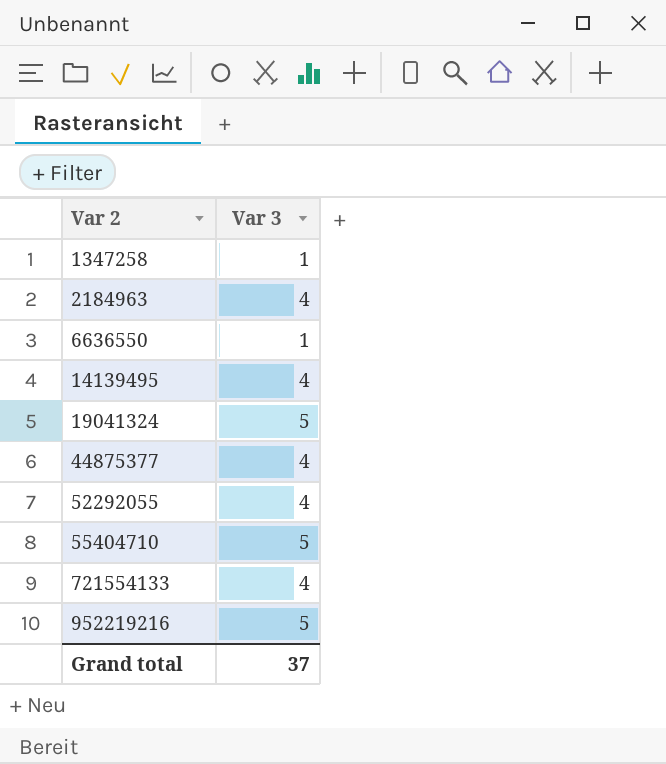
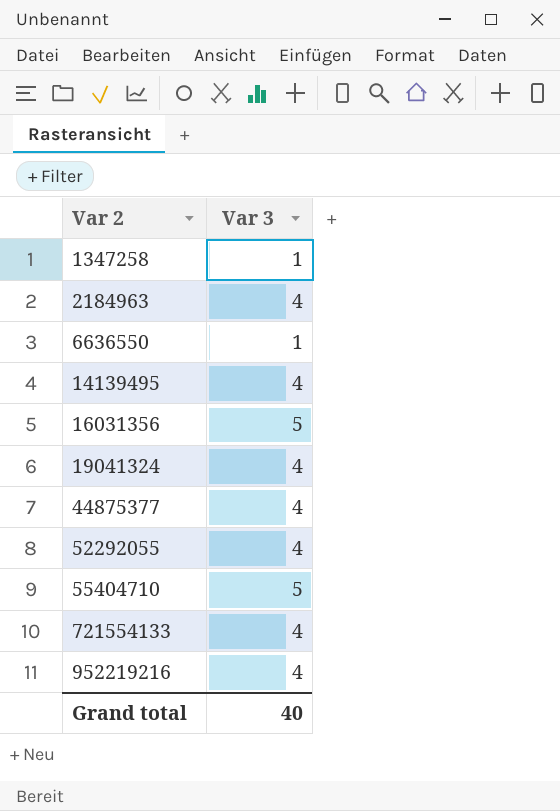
row 16031356: none -> 5
19041324 | Var 3: 5 -> 4
952219216 | Var 3: 5 -> 4
Grand total | Var 3: 37 -> 40

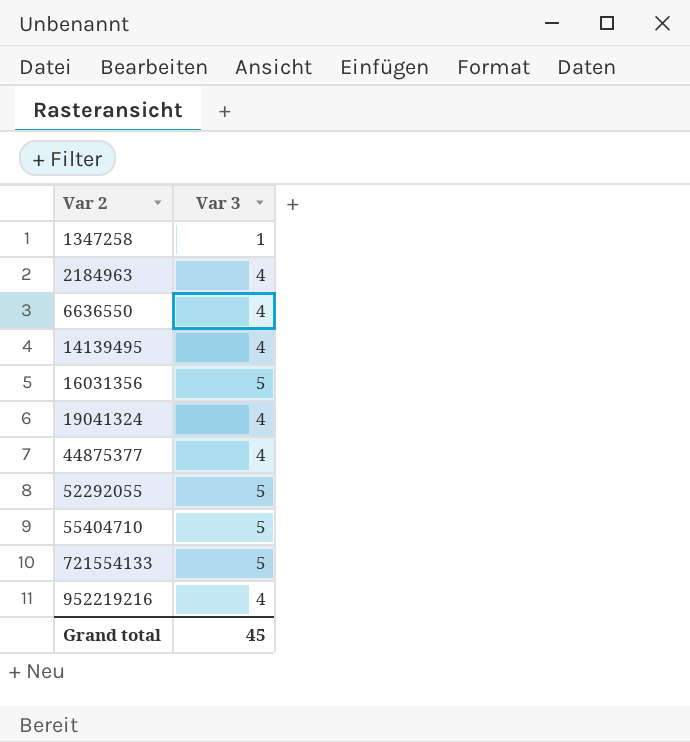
6636550 | Var 3: 1 -> 4
52292055 | Var 3: 4 -> 5
721554133 | Var 3: 4 -> 5
Grand total | Var 3: 40 -> 45

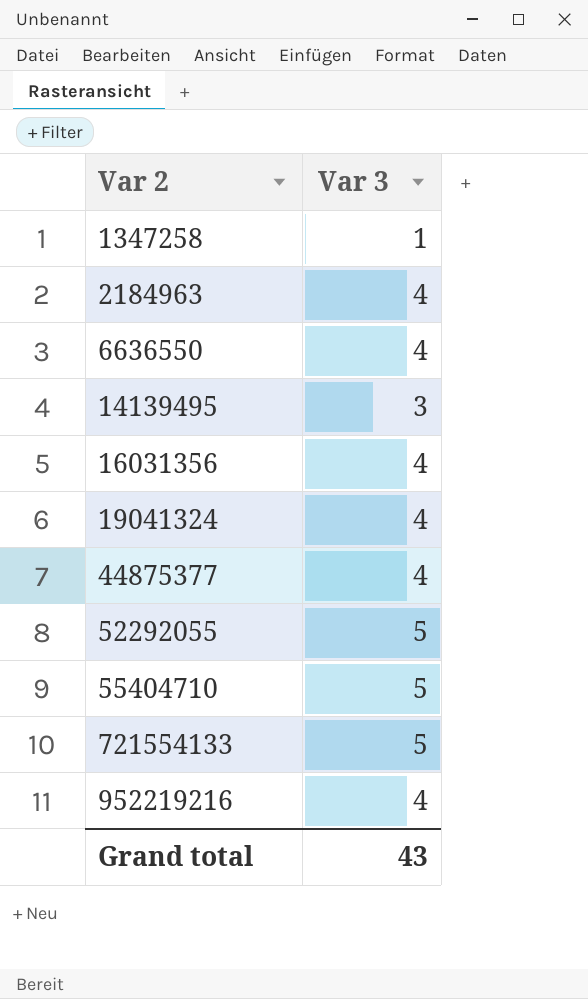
14139495 | Var 3: 4 -> 3
16031356 | Var 3: 5 -> 4
Grand total | Var 3: 45 -> 43

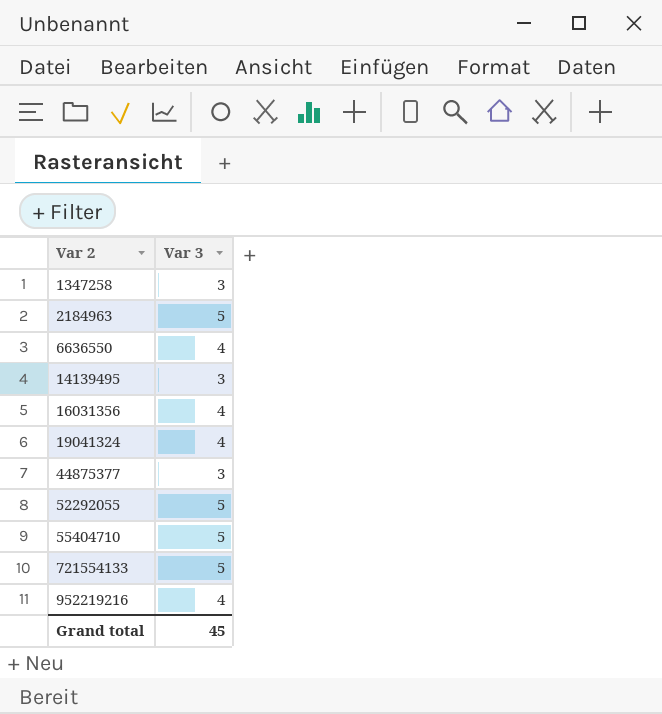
1347258 | Var 3: 1 -> 3
2184963 | Var 3: 4 -> 5
44875377 | Var 3: 4 -> 3
Grand total | Var 3: 43 -> 45

